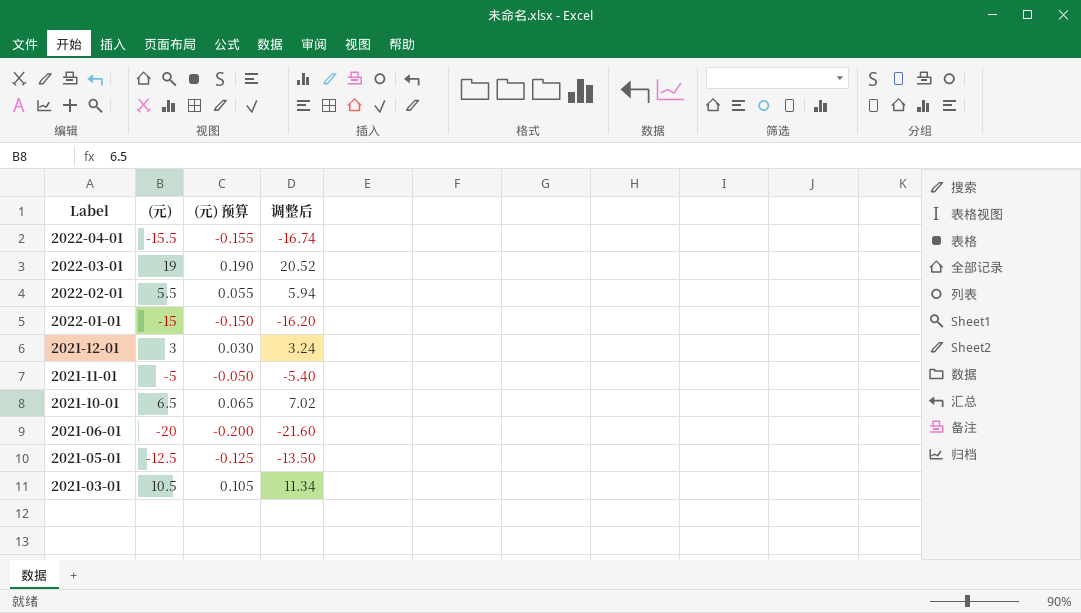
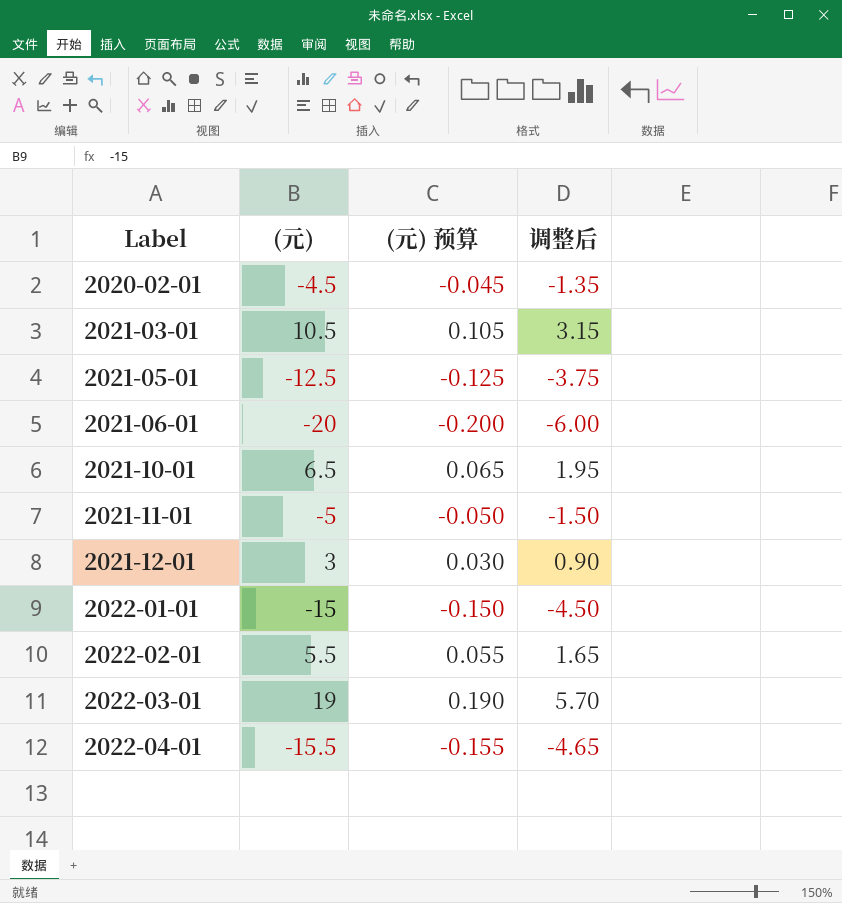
row order: Label descending -> Label ascending
column 调整后 | formula: [(元)] * 1.08 -> [(元)] * 0.3
row 2020-02-01: none -> -4.5 | -0.045 | -1.35

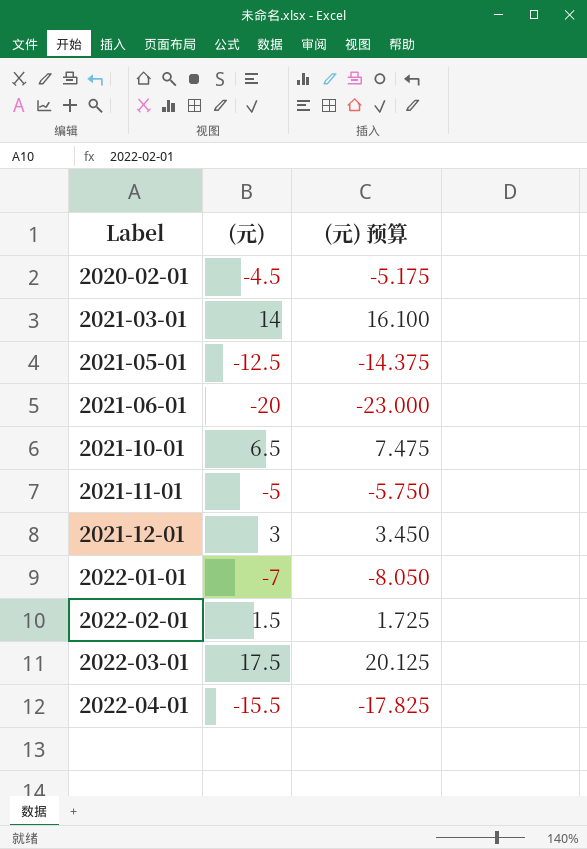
column 调整后 | formula: [(元)] * 0.3 -> none
column (元) 预算 | formula: [(元)] * 0.01 -> [(元)] * 1.15
2021-03-01 | (元): 10.5 -> 14
2022-01-01 | (元): -15 -> -7
2022-02-01 | (元): 5.5 -> 1.5
2022-03-01 | (元): 19 -> 17.5

